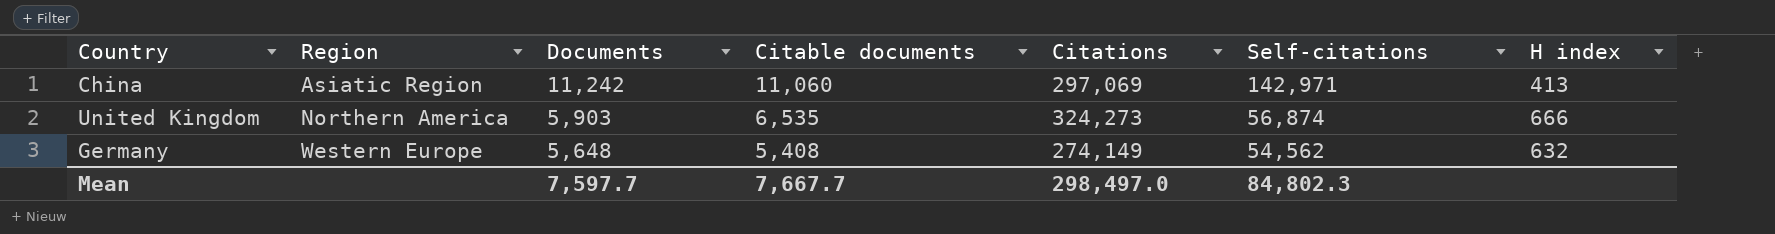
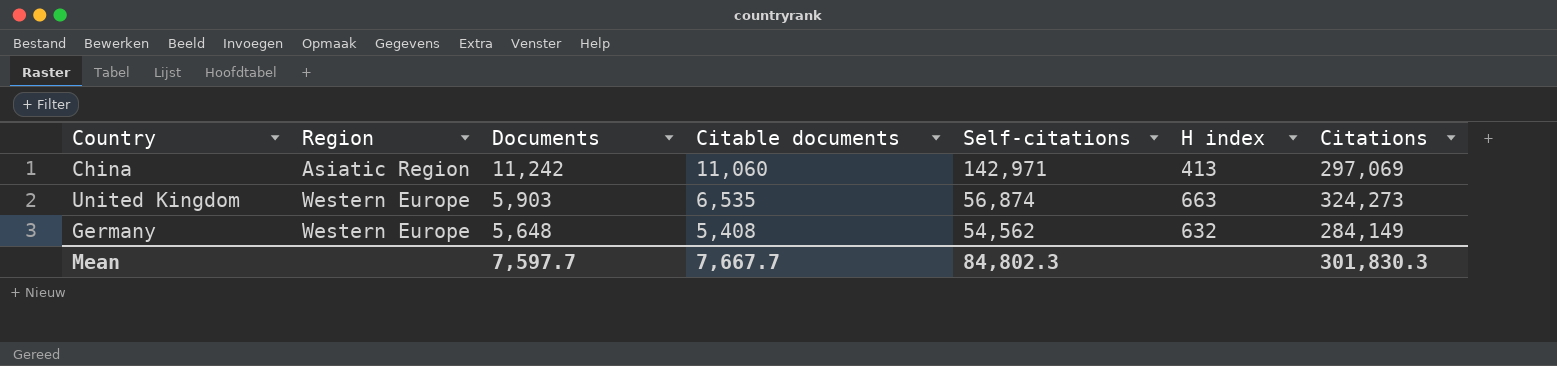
column Citations | position: 5 -> 7
United Kingdom | Region: Northern America -> Western Europe
United Kingdom | H index: 666 -> 663
Germany | Citations: 274,149 -> 284,149
Mean | Citations: 298,497.0 -> 301,830.3

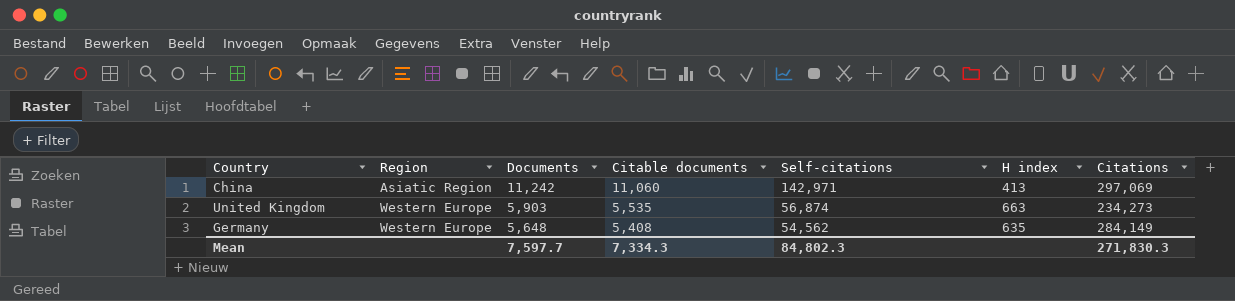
United Kingdom | Citable documents: 6,535 -> 5,535
United Kingdom | Citations: 324,273 -> 234,273
Germany | H index: 632 -> 635
Mean | Citable documents: 7,667.7 -> 7,334.3
Mean | Citations: 301,830.3 -> 271,830.3

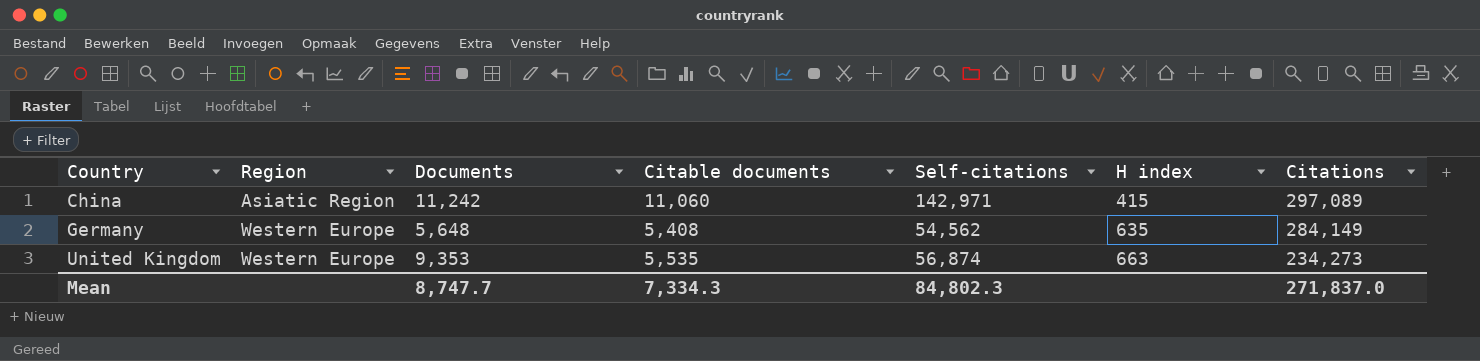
row order: Region ascending -> Country ascending
China | H index: 413 -> 415
China | Citations: 297,069 -> 297,089
United Kingdom | Documents: 5,903 -> 9,353
Mean | Documents: 7,597.7 -> 8,747.7
Mean | Citations: 271,830.3 -> 271,837.0

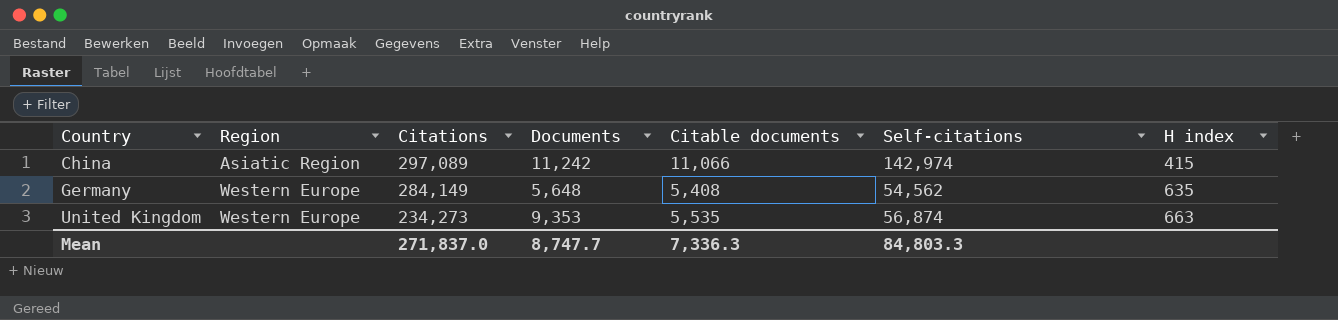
column Citations | position: 7 -> 3
China | Citable documents: 11,060 -> 11,066
China | Self-citations: 142,971 -> 142,974
Mean | Citable documents: 7,334.3 -> 7,336.3
Mean | Self-citations: 84,802.3 -> 84,803.3

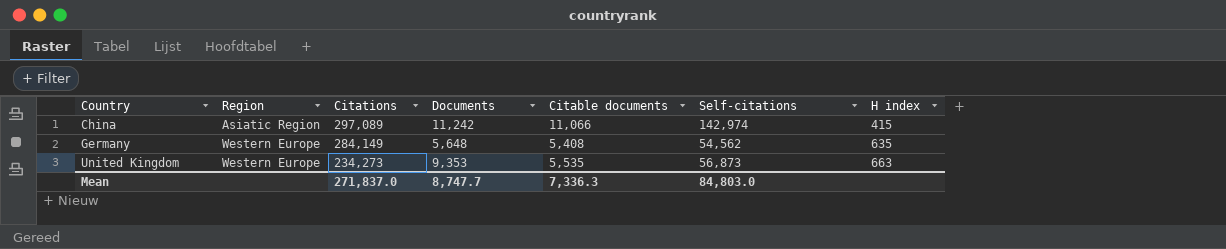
United Kingdom | Self-citations: 56,874 -> 56,873
Mean | Self-citations: 84,803.3 -> 84,803.0

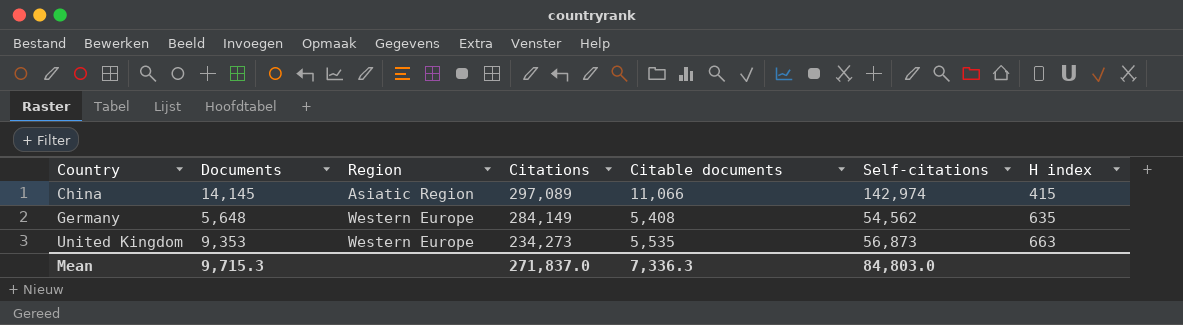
column Documents | position: 4 -> 2
China | Documents: 11,242 -> 14,145
Mean | Documents: 8,747.7 -> 9,715.3

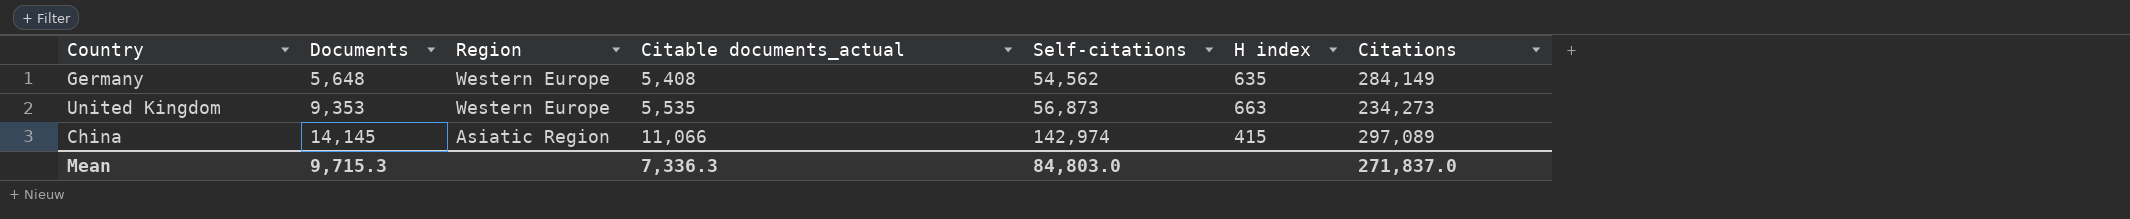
row order: Country ascending -> Documents ascending
column name: Citable documents -> Citable documents_actual
column Citations | position: 4 -> 7

